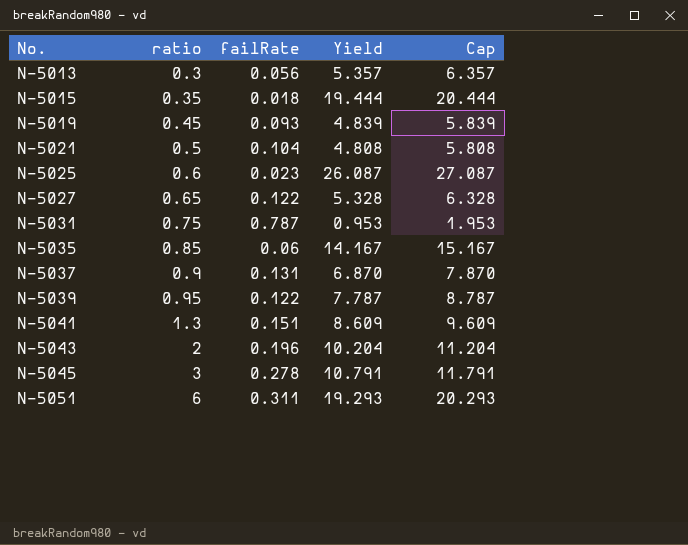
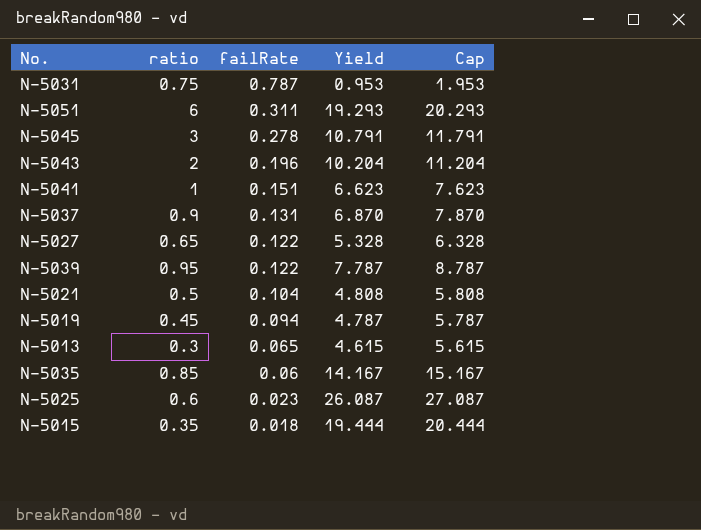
row order: No. ascending -> failRate descending
N-5041 | ratio: 1.3 -> 1
N-5041 | Yield: 8.609 -> 6.623
N-5041 | Cap: 9.609 -> 7.623
N-5019 | failRate: 0.093 -> 0.094
N-5019 | Yield: 4.839 -> 4.787
N-5019 | Cap: 5.839 -> 5.787
N-5013 | failRate: 0.056 -> 0.065
N-5013 | Yield: 5.357 -> 4.615
N-5013 | Cap: 6.357 -> 5.615

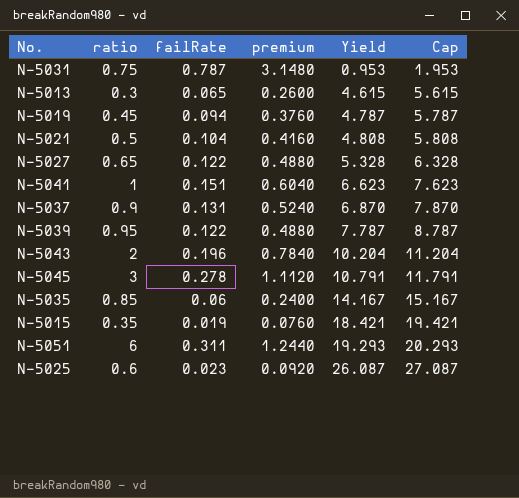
row order: failRate descending -> Yield ascending
column premium | formula: none -> [failRate] * 4
N-5015 | failRate: 0.018 -> 0.019
N-5015 | Yield: 19.444 -> 18.421
N-5015 | Cap: 20.444 -> 19.421

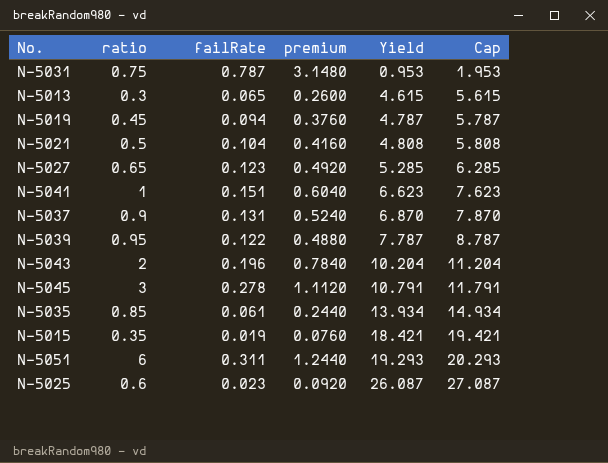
N-5027 | failRate: 0.122 -> 0.123
N-5027 | premium: 0.4880 -> 0.4920
N-5027 | Yield: 5.328 -> 5.285
N-5027 | Cap: 6.328 -> 6.285
N-5035 | failRate: 0.06 -> 0.061
N-5035 | premium: 0.2400 -> 0.2440
N-5035 | Yield: 14.167 -> 13.934
N-5035 | Cap: 15.167 -> 14.934

